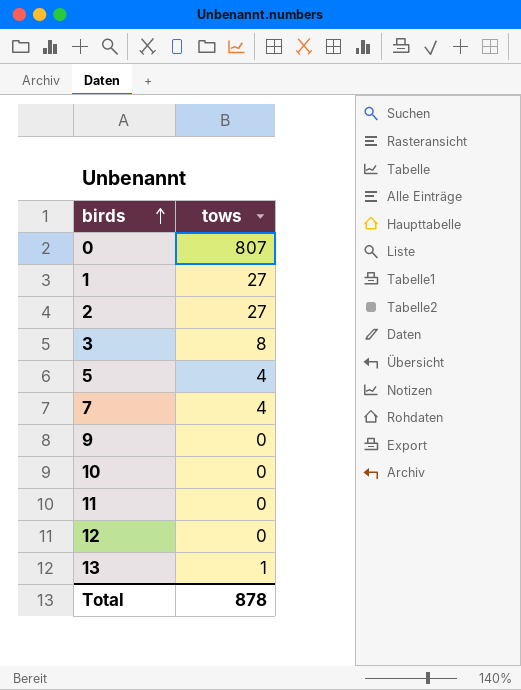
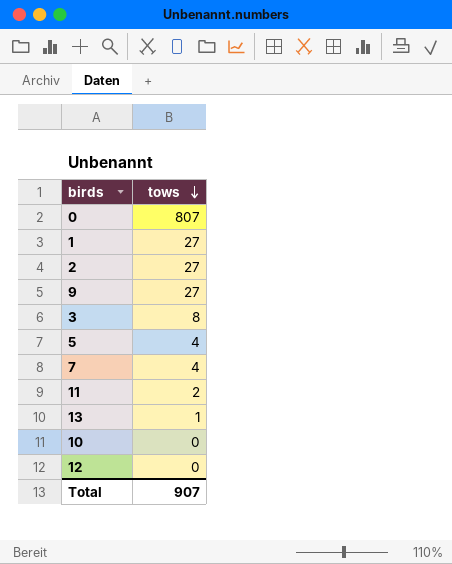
row order: birds ascending -> tows descending
9 | tows: 0 -> 27
11 | tows: 0 -> 2
Total | tows: 878 -> 907

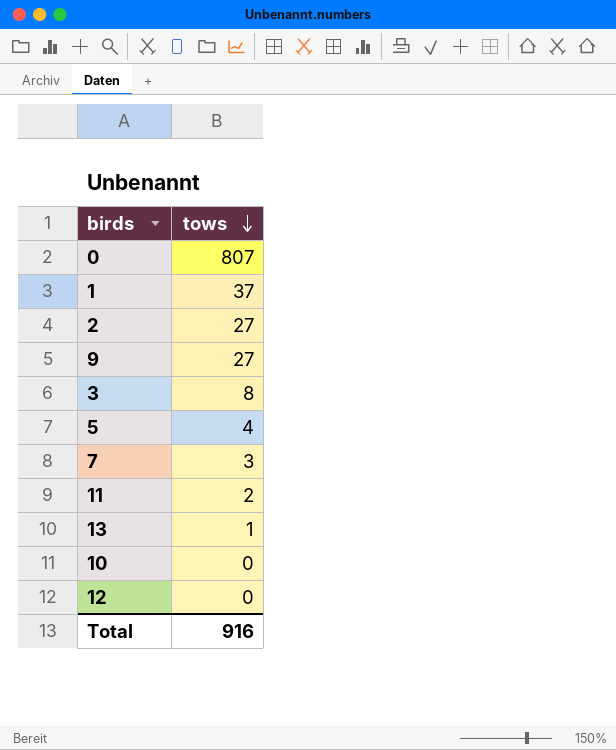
1 | tows: 27 -> 37
7 | tows: 4 -> 3
Total | tows: 907 -> 916

